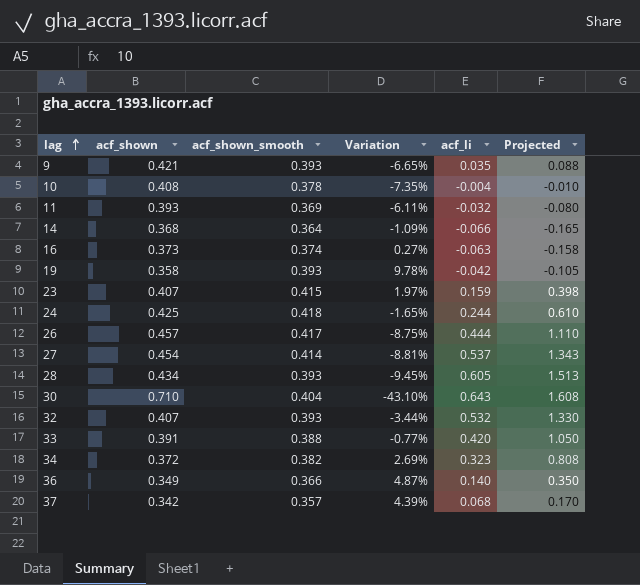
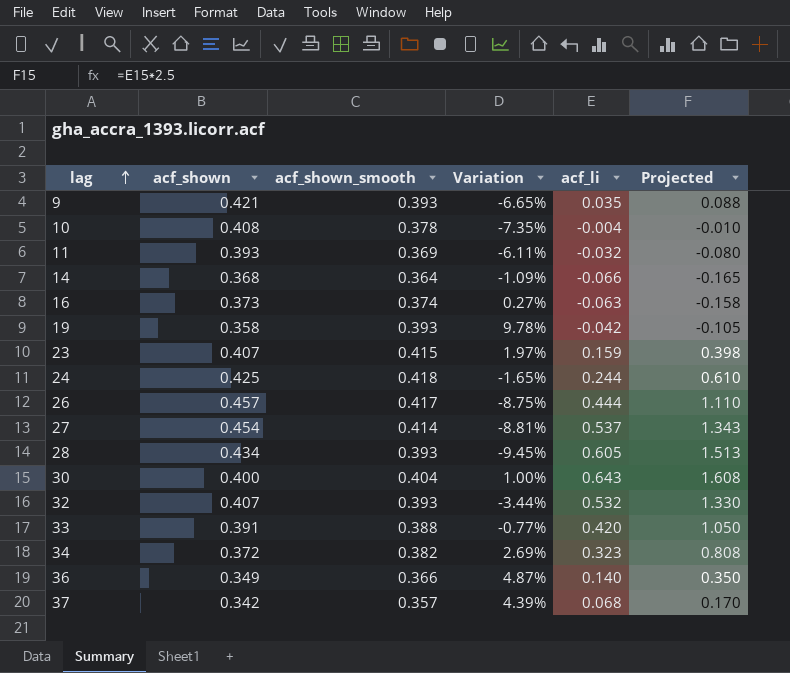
30 | acf_shown: 0.710 -> 0.400
30 | Variation: -43.10% -> 1.00%

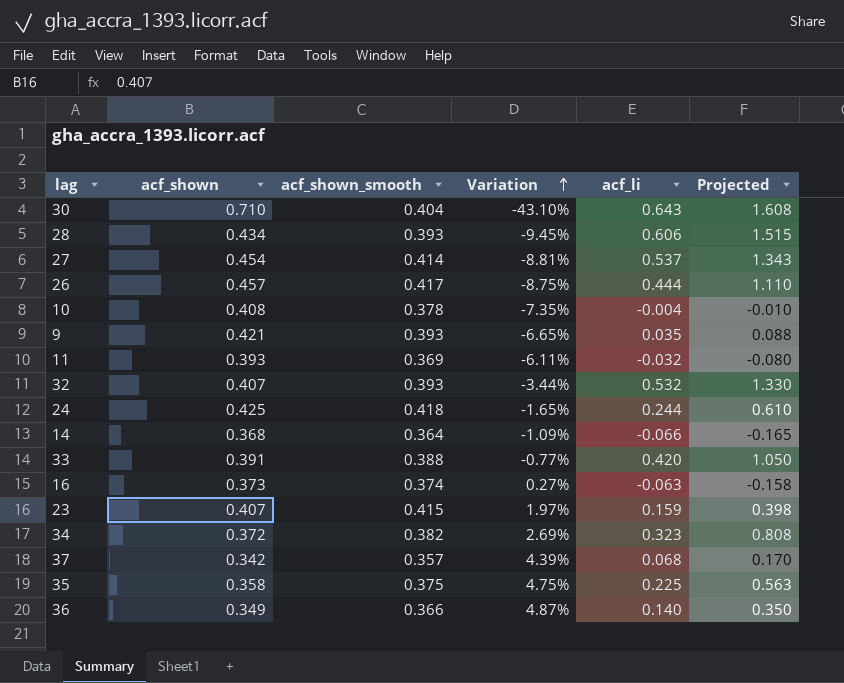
row order: lag ascending -> Variation ascending
row 19: 0.358 | 0.393 | 9.78% | -0.042 | -0.105 -> none
30 | acf_shown: 0.400 -> 0.710
30 | Variation: 1.00% -> -43.10%
28 | acf_li: 0.605 -> 0.606
28 | Projected: 1.513 -> 1.515
row 35: none -> 0.358 | 0.375 | 4.75% | 0.225 | 0.563

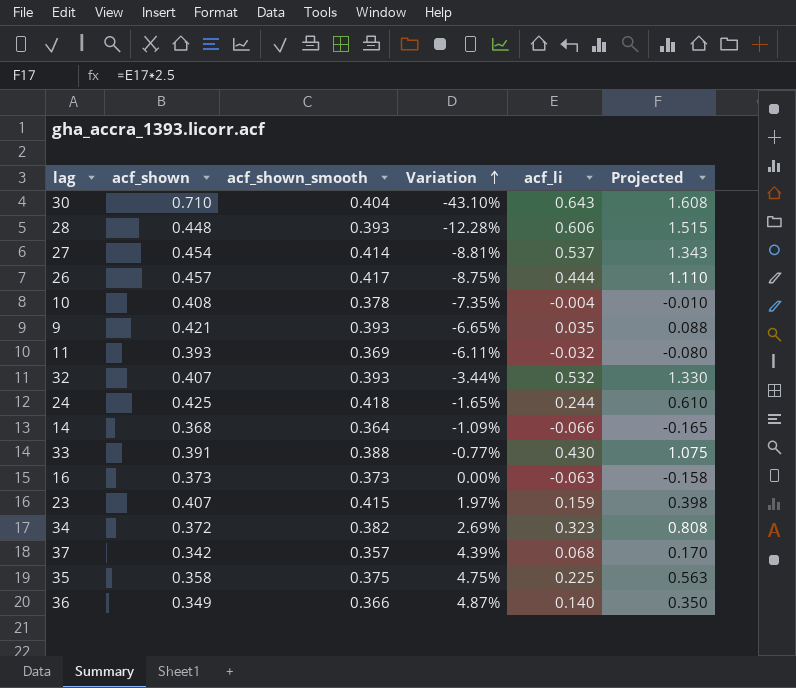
28 | acf_shown: 0.434 -> 0.448
28 | Variation: -9.45% -> -12.28%
33 | acf_li: 0.420 -> 0.430
33 | Projected: 1.050 -> 1.075
16 | acf_shown_smooth: 0.374 -> 0.373
16 | Variation: 0.27% -> 0.00%

